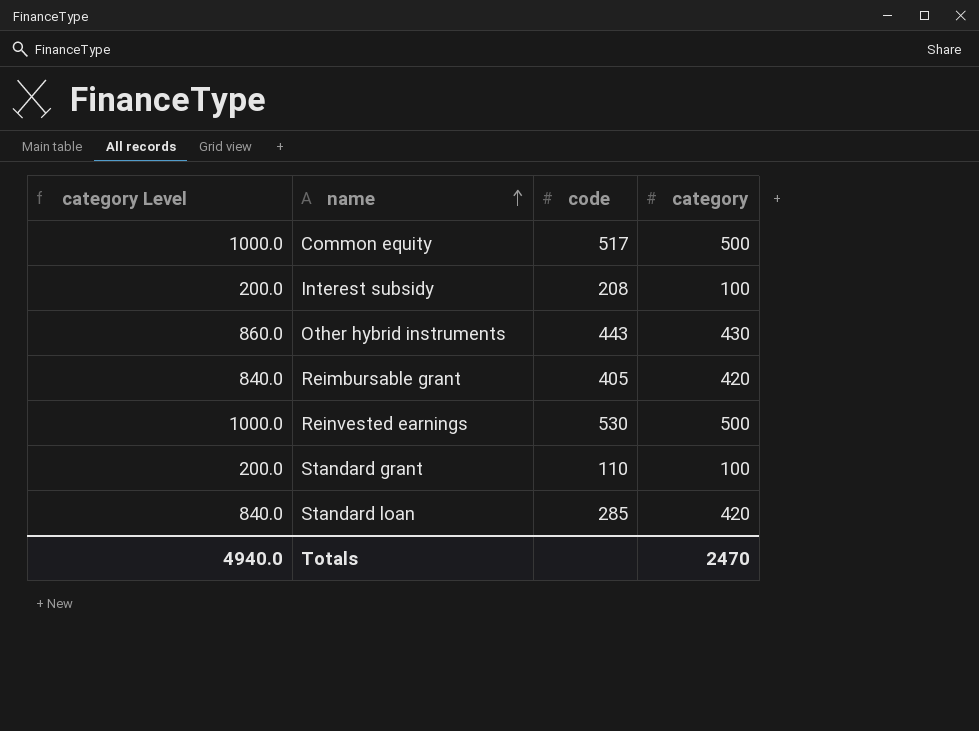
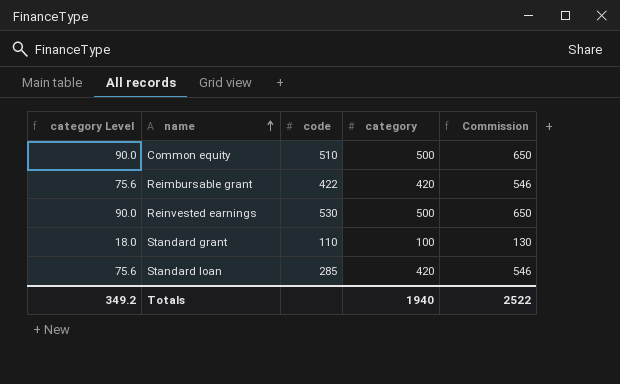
column category Level | formula: [category] * 2 -> [category] * 0.18
column Commission | formula: none -> [category] * 1.3
row Interest subsidy: 200.0 | 208 | 100 -> none
row Other hybrid instruments: 860.0 | 443 | 430 -> none
Common equity | code: 517 -> 510
Reimbursable grant | code: 405 -> 422
Totals | category Level: 4940.0 -> 349.2
Totals | category: 2470 -> 1940

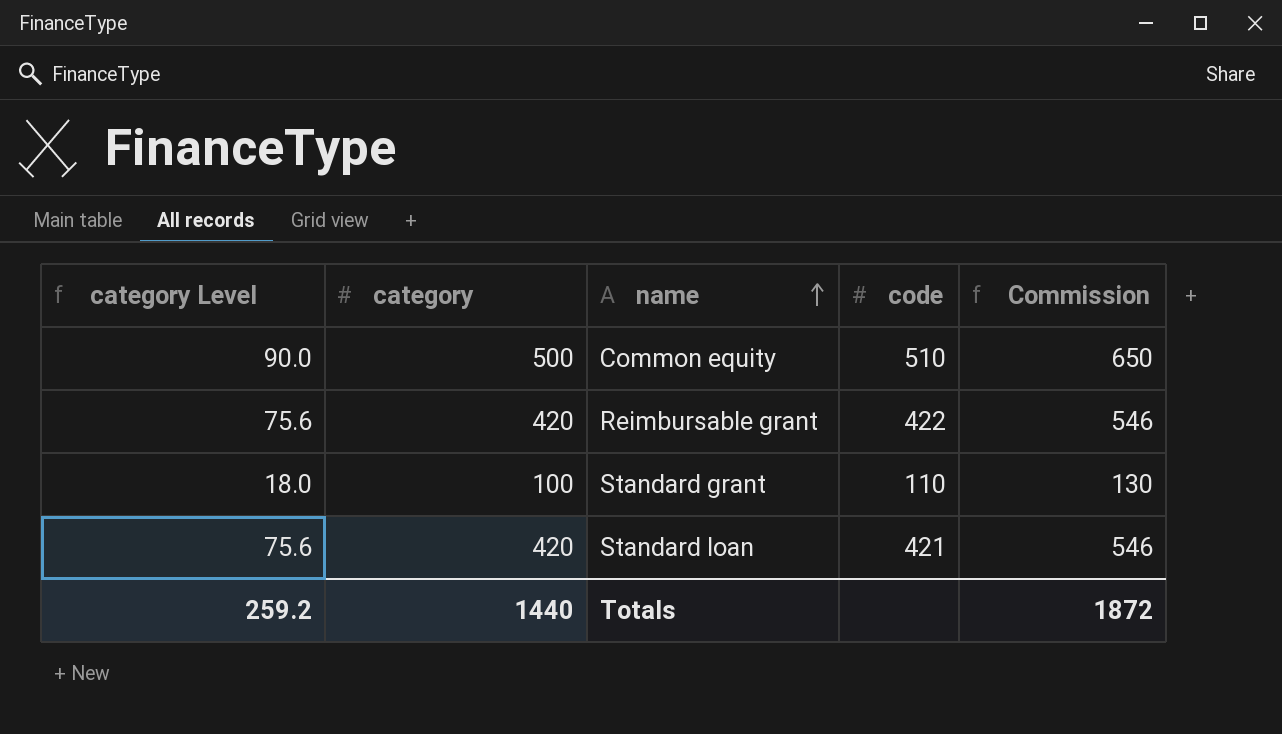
column category | position: 4 -> 2
row Reinvested earnings: 90.0 | 530 | 500 | 650 -> none
Standard loan | code: 285 -> 421
Totals | category Level: 349.2 -> 259.2
Totals | category: 1940 -> 1440
Totals | Commission: 2522 -> 1872

